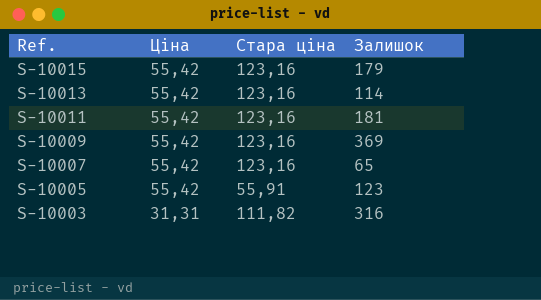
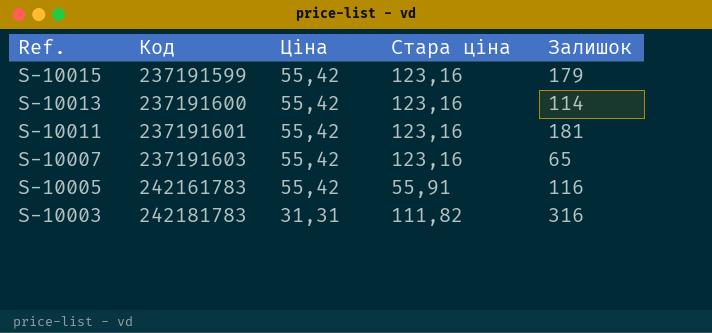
column Код | position: none -> 2
row S-10009: 55,42 | 123,16 | 369 -> none
S-10005 | Залишок: 123 -> 116

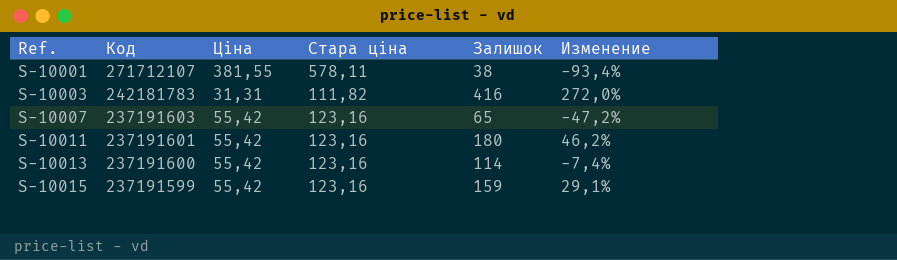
row order: Ref. descending -> Ref. ascending
column Изменение | formula: none -> ([Залишок] - [Стара ціна]) / [Стара ціна]
row S-10005: 242161783 | 55,42 | 55,91 | 116 -> none
row S-10001: none -> 271712107 | 381,55 | 578,11 | 38 | -93,4%
S-10003 | Залишок: 316 -> 416
S-10011 | Залишок: 181 -> 180
S-10015 | Залишок: 179 -> 159

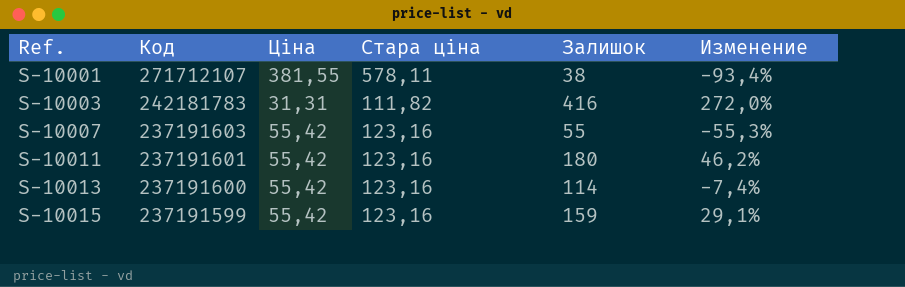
S-10007 | Залишок: 65 -> 55
S-10007 | Изменение: -47,2% -> -55,3%

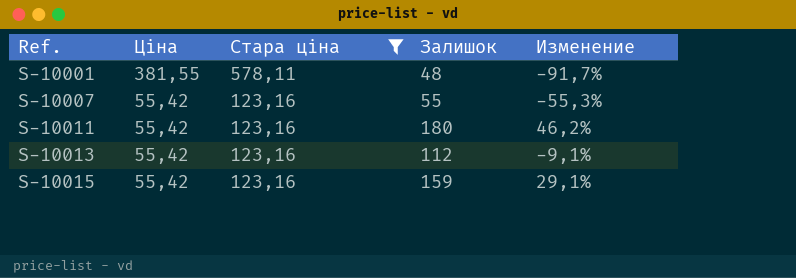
filter: none -> Стара ціна != 111,82
column Код | position: 2 -> none
S-10001 | Залишок: 38 -> 48
S-10001 | Изменение: -93,4% -> -91,7%
S-10013 | Залишок: 114 -> 112
S-10013 | Изменение: -7,4% -> -9,1%

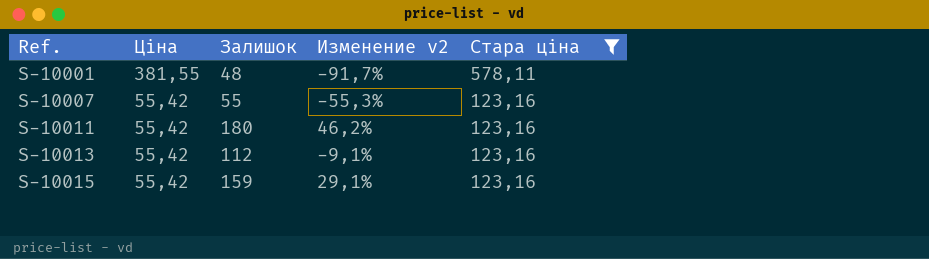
column name: Изменение -> Изменение v2
column Стара ціна | position: 3 -> 5

